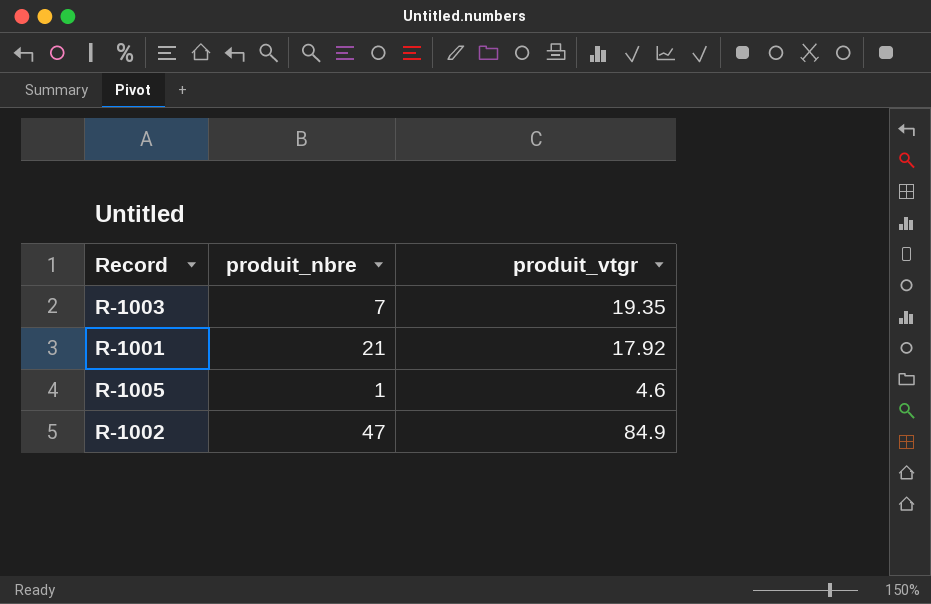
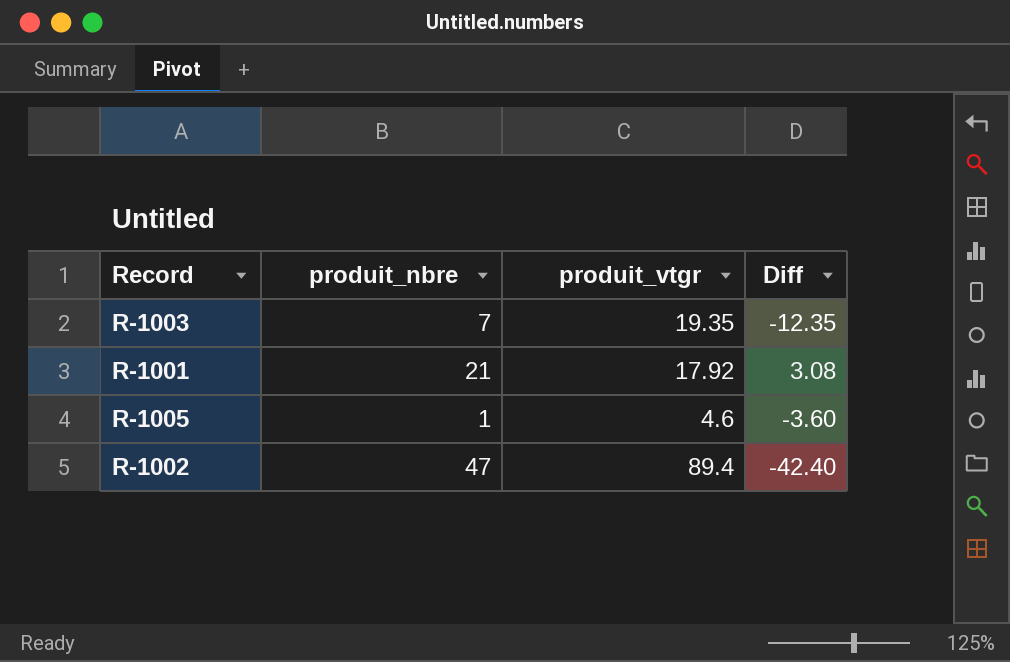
column Diff | formula: none -> [produit_nbre] - [produit_vtgr]
R-1002 | produit_vtgr: 84.9 -> 89.4

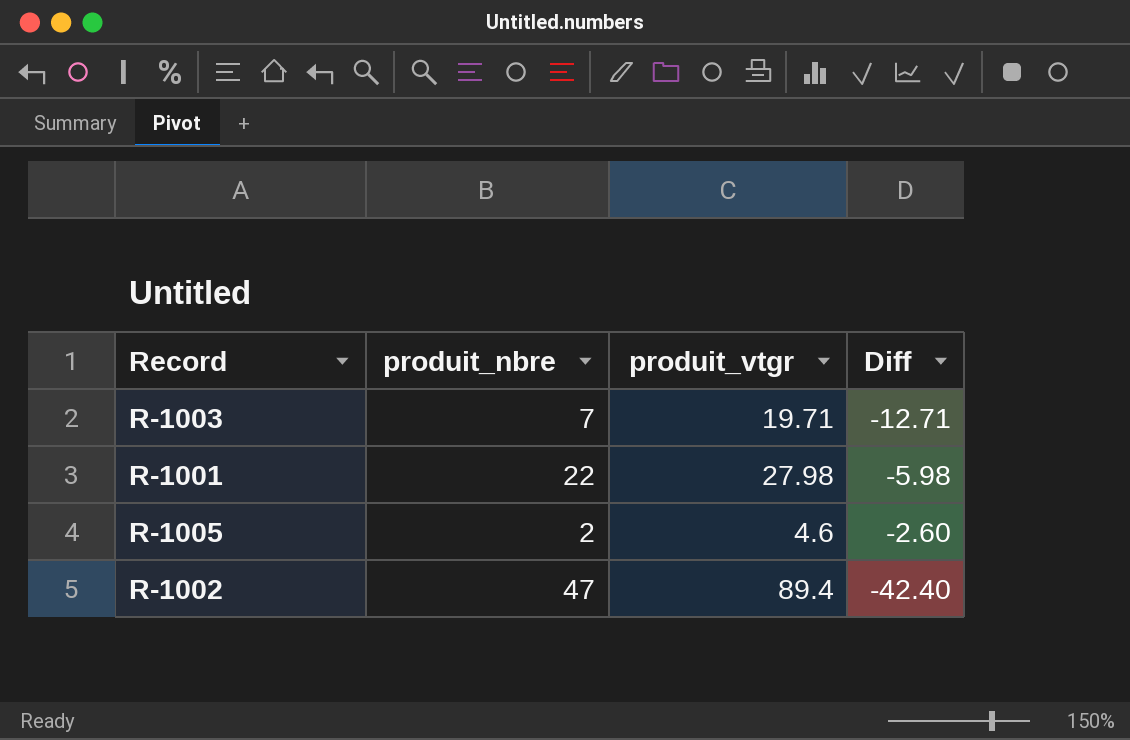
R-1003 | produit_vtgr: 19.35 -> 19.71
R-1003 | Diff: -12.35 -> -12.71
R-1001 | produit_nbre: 21 -> 22
R-1001 | produit_vtgr: 17.92 -> 27.98
R-1001 | Diff: 3.08 -> -5.98
R-1005 | produit_nbre: 1 -> 2
R-1005 | Diff: -3.60 -> -2.60

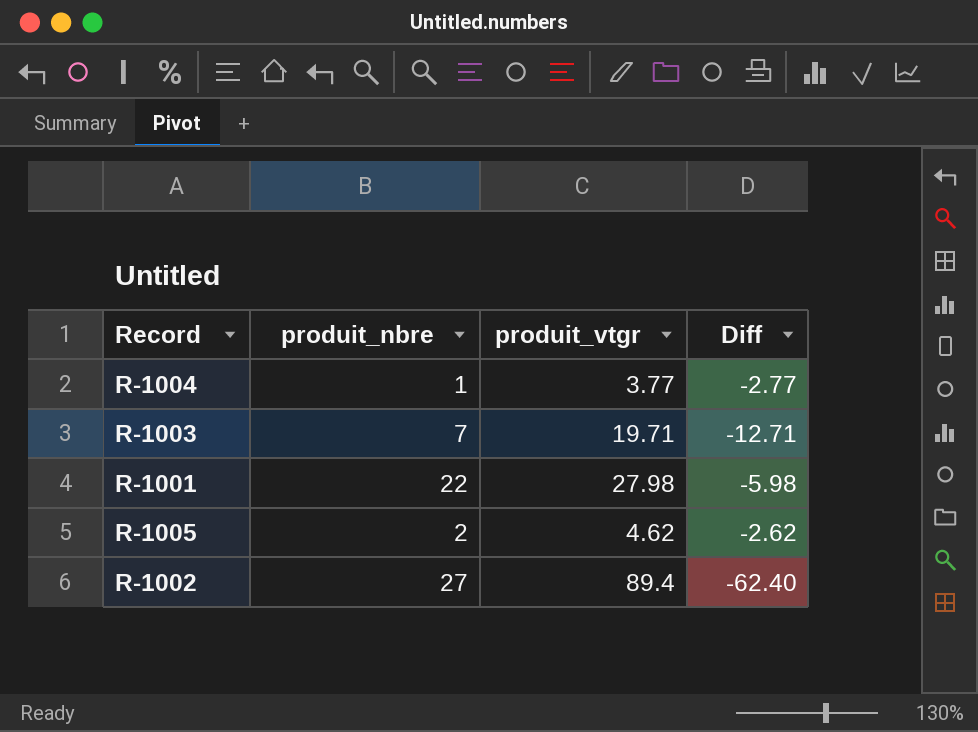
row R-1004: none -> 1 | 3.77 | -2.77
R-1005 | produit_vtgr: 4.6 -> 4.62
R-1005 | Diff: -2.60 -> -2.62
R-1002 | produit_nbre: 47 -> 27
R-1002 | Diff: -42.40 -> -62.40

